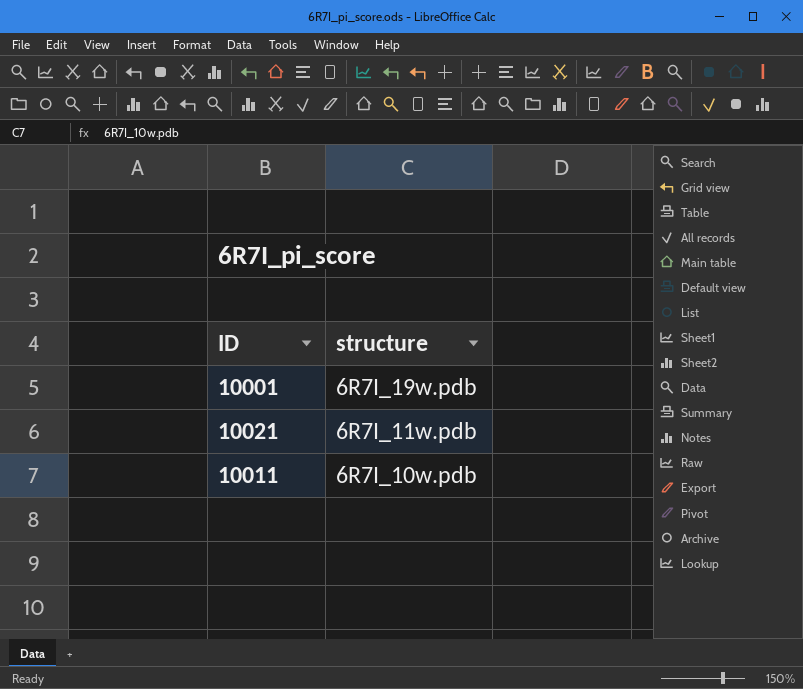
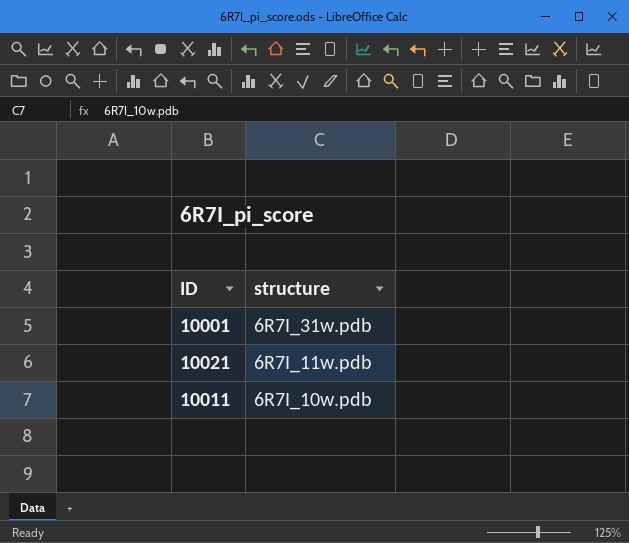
10001 | structure: 6R7I_19w.pdb -> 6R7I_31w.pdb

